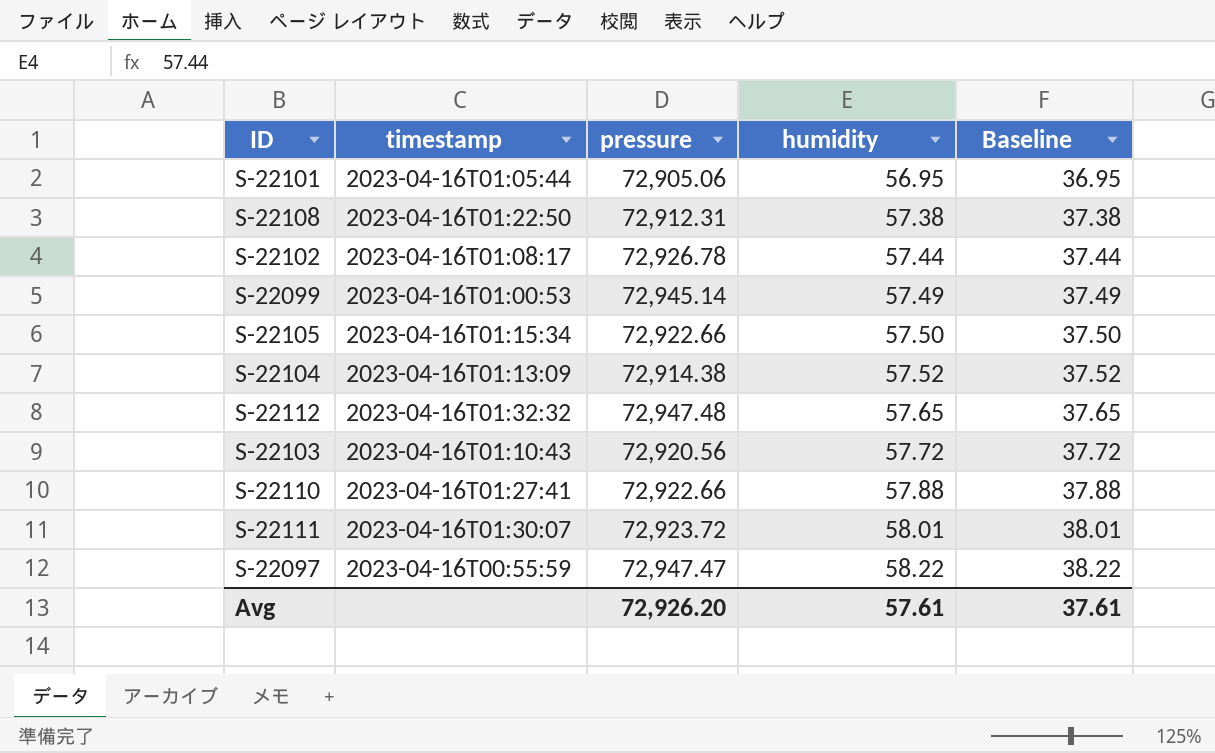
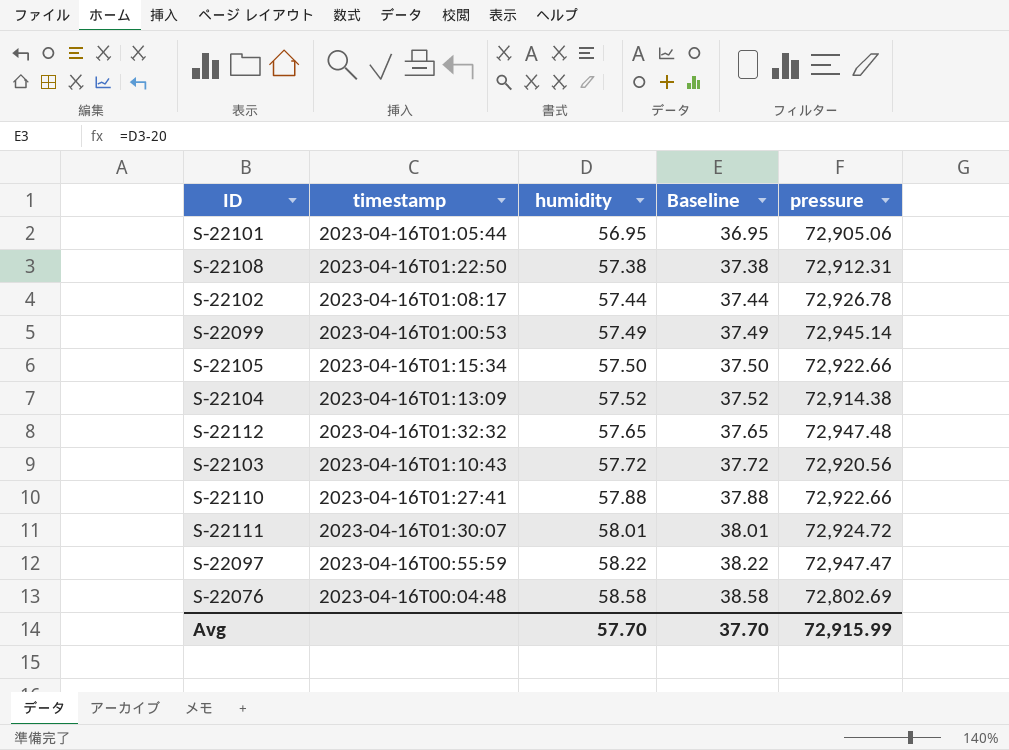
column pressure | position: 3 -> 5
S-22111 | pressure: 72,923.72 -> 72,924.72
row S-22076: none -> 2023-04-16T00:04:48 | 58.58 | 38.58 | 72,802.69
Avg | humidity: 57.61 -> 57.70
Avg | Baseline: 37.61 -> 37.70
Avg | pressure: 72,926.20 -> 72,915.99

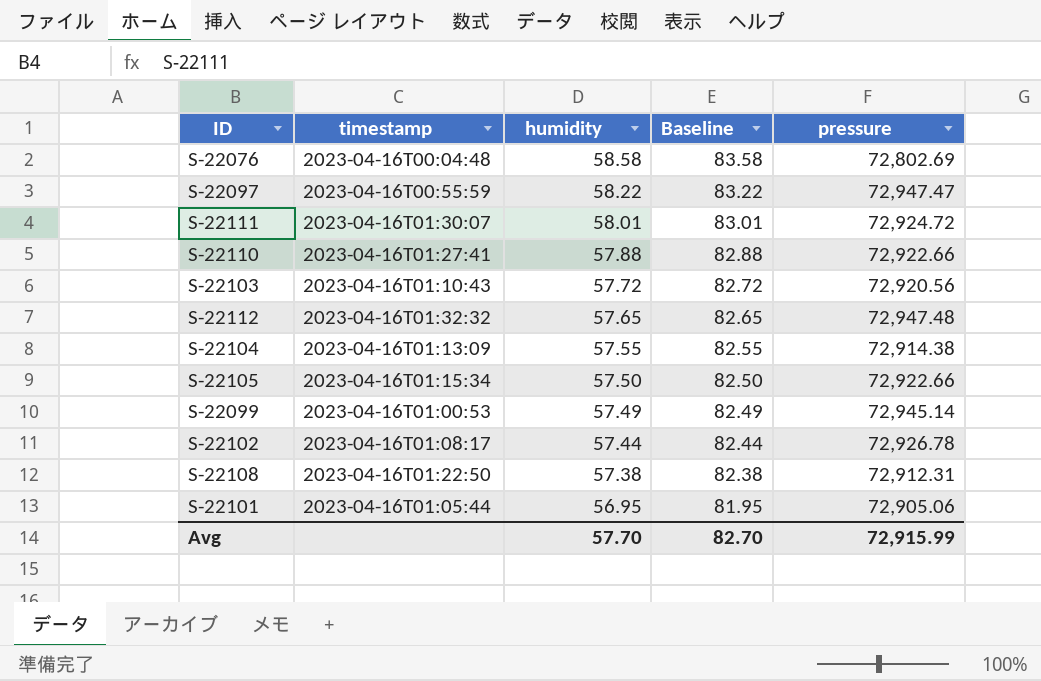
row order: humidity ascending -> humidity descending
column Baseline | formula: [humidity] - 20 -> [humidity] + 25
S-22104 | humidity: 57.52 -> 57.55
Avg | Baseline: 37.70 -> 82.70

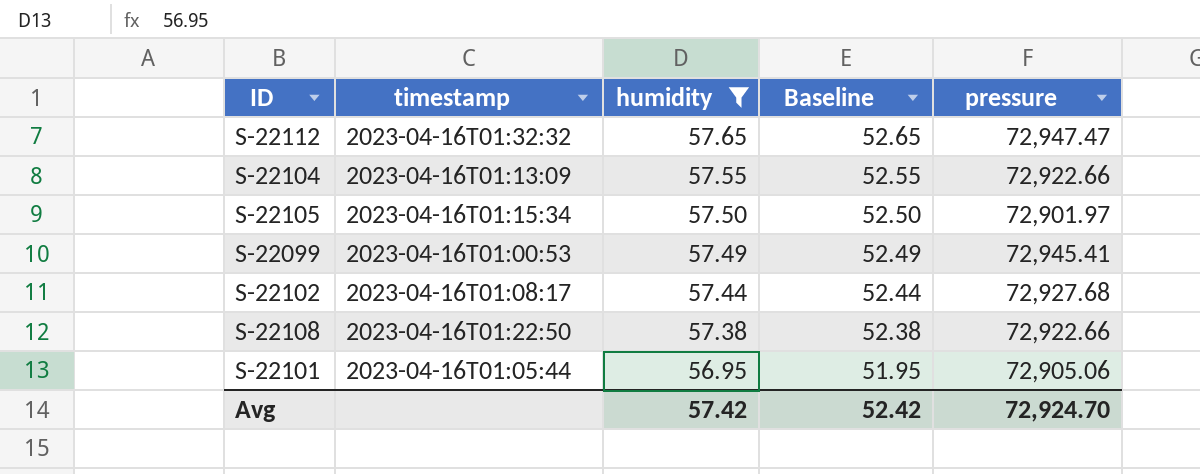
filter: none -> humidity <= 57.65
column Baseline | formula: [humidity] + 25 -> [humidity] - 5
S-22112 | pressure: 72,947.48 -> 72,947.47
S-22104 | pressure: 72,914.38 -> 72,922.66
S-22105 | pressure: 72,922.66 -> 72,901.97
S-22099 | pressure: 72,945.14 -> 72,945.41
S-22102 | pressure: 72,926.78 -> 72,927.68
S-22108 | pressure: 72,912.31 -> 72,922.66
Avg | humidity: 57.70 -> 57.42
Avg | Baseline: 82.70 -> 52.42
Avg | pressure: 72,915.99 -> 72,924.70

